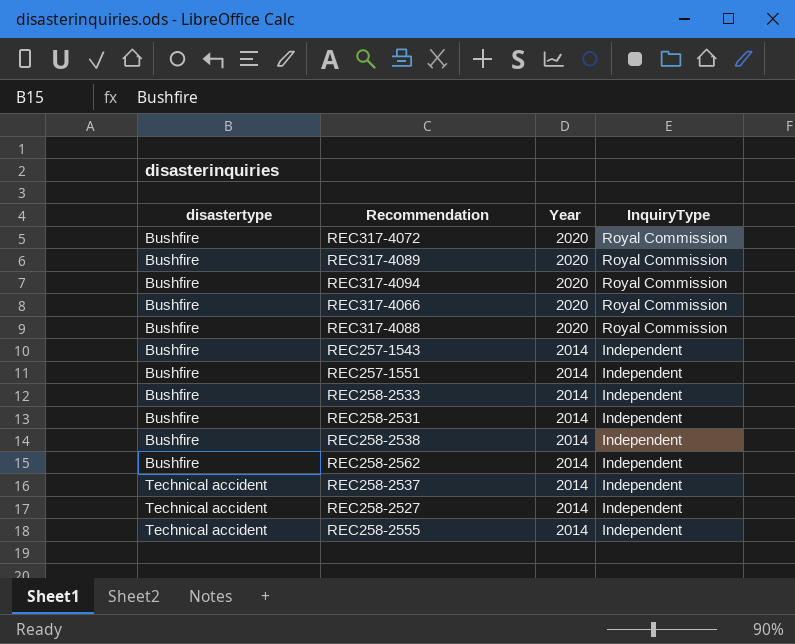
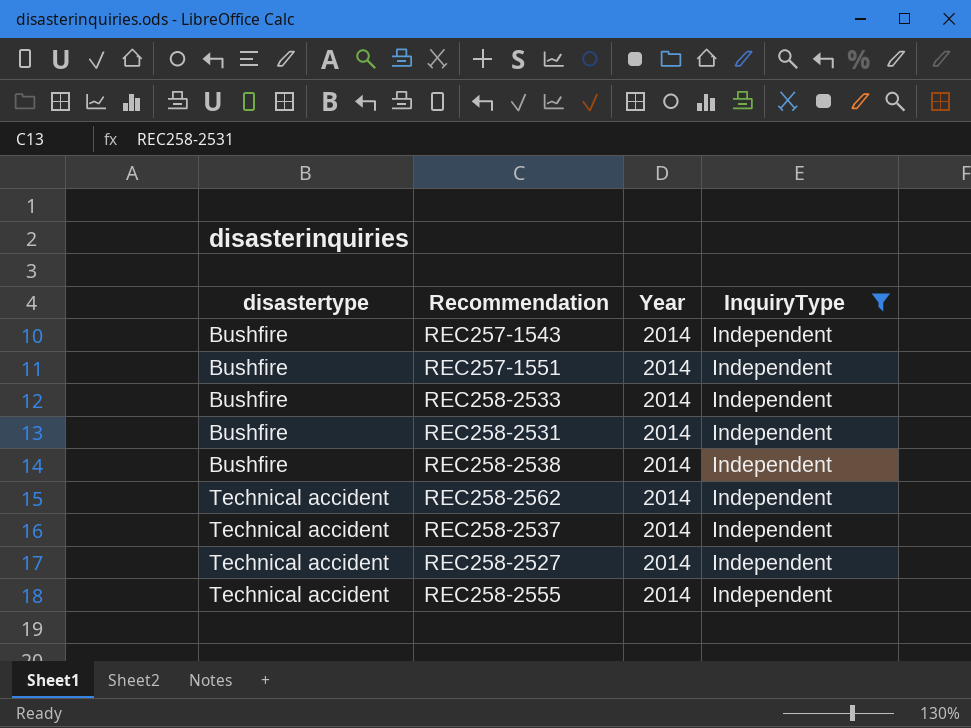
filter: none -> InquiryType = Independent
REC258-2562 | disastertype: Bushfire -> Technical accident

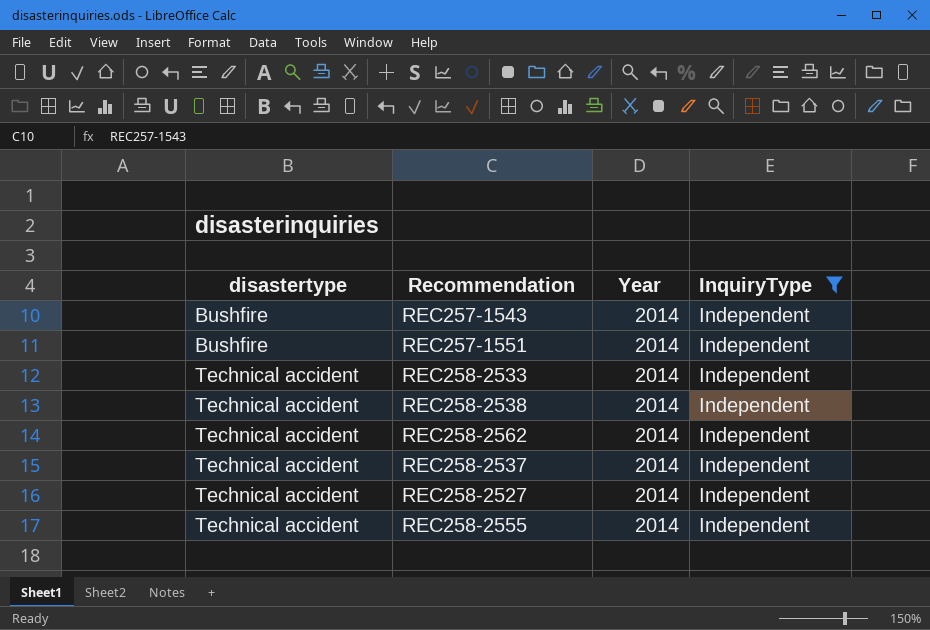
row REC258-2531: Bushfire | 2014 | Independent -> none
REC258-2533 | disastertype: Bushfire -> Technical accident
REC258-2538 | disastertype: Bushfire -> Technical accident

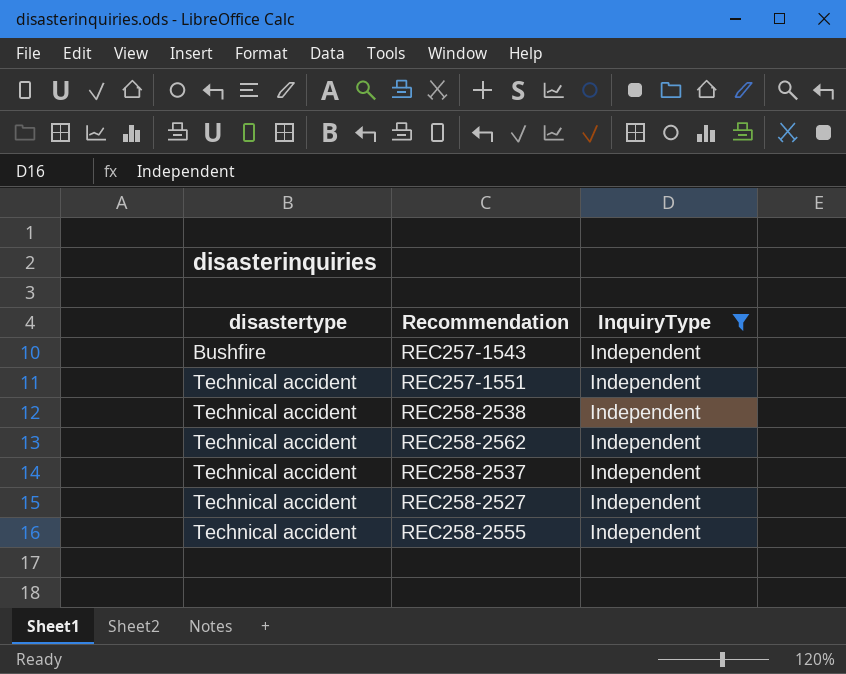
column Year | position: 3 -> none
row REC258-2533: Technical accident | 2014 | Independent -> none
REC257-1551 | disastertype: Bushfire -> Technical accident

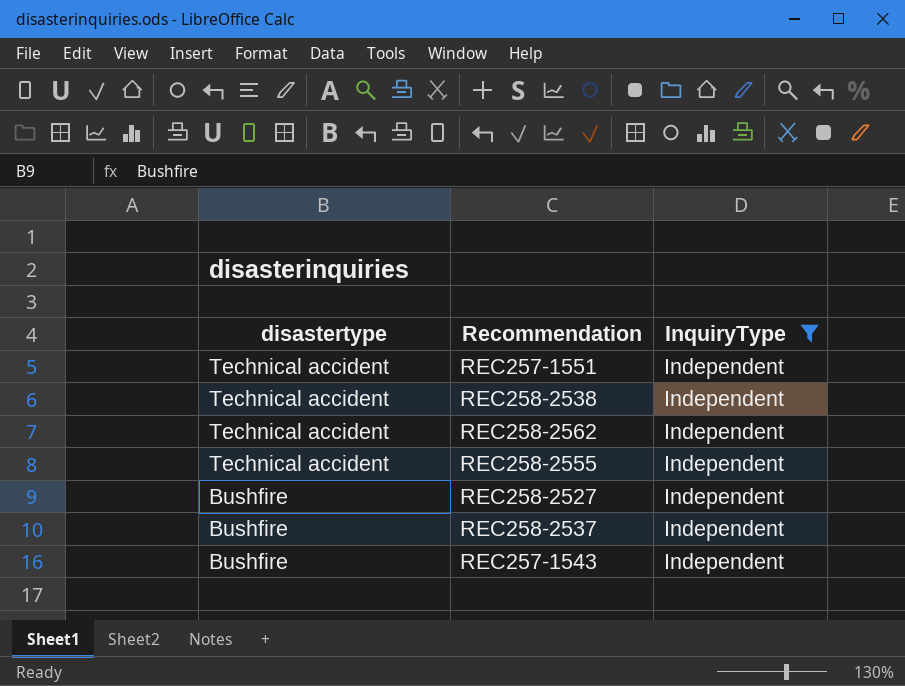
row order: disastertype ascending -> disastertype descending
REC258-2527 | disastertype: Technical accident -> Bushfire
REC258-2537 | disastertype: Technical accident -> Bushfire

